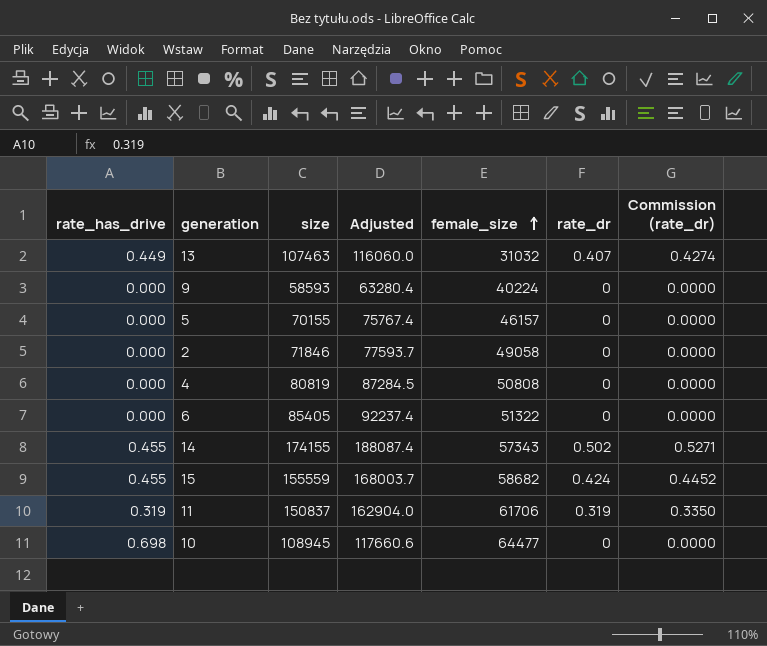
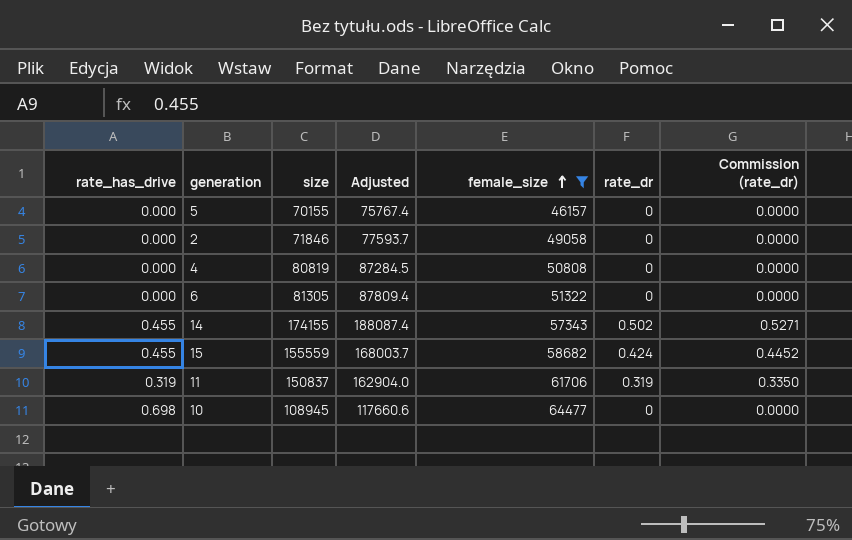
filter: none -> female_size >= 46157
6 | size: 85405 -> 81305
6 | Adjusted: 92237.4 -> 87809.4

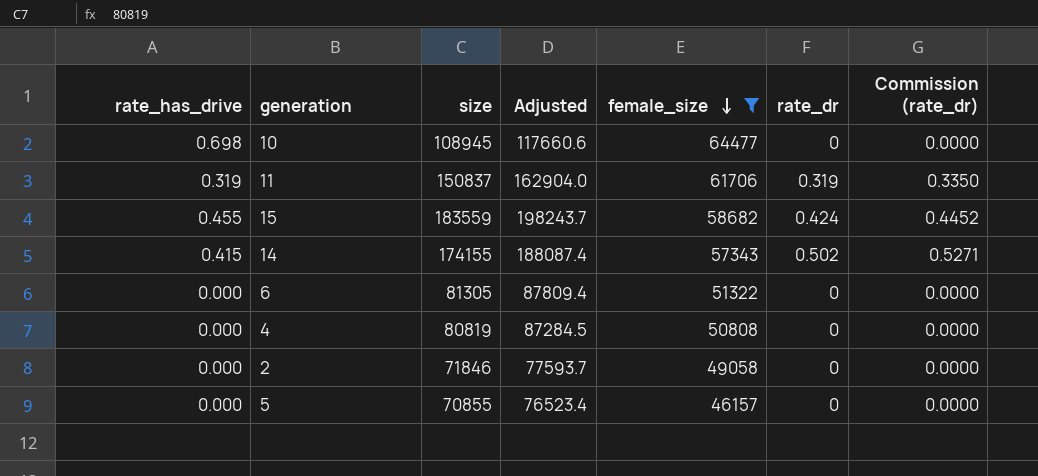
row order: female_size ascending -> female_size descending
15 | size: 155559 -> 183559
15 | Adjusted: 168003.7 -> 198243.7
14 | rate_has_drive: 0.455 -> 0.415
5 | size: 70155 -> 70855
5 | Adjusted: 75767.4 -> 76523.4

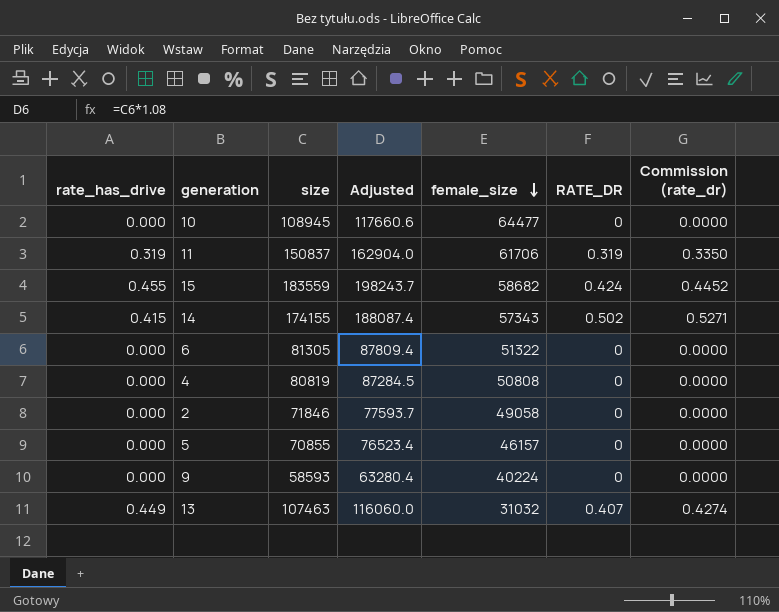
filter: female_size >= 46157 -> none
column name: rate_dr -> RATE_DR
10 | rate_has_drive: 0.698 -> 0.000

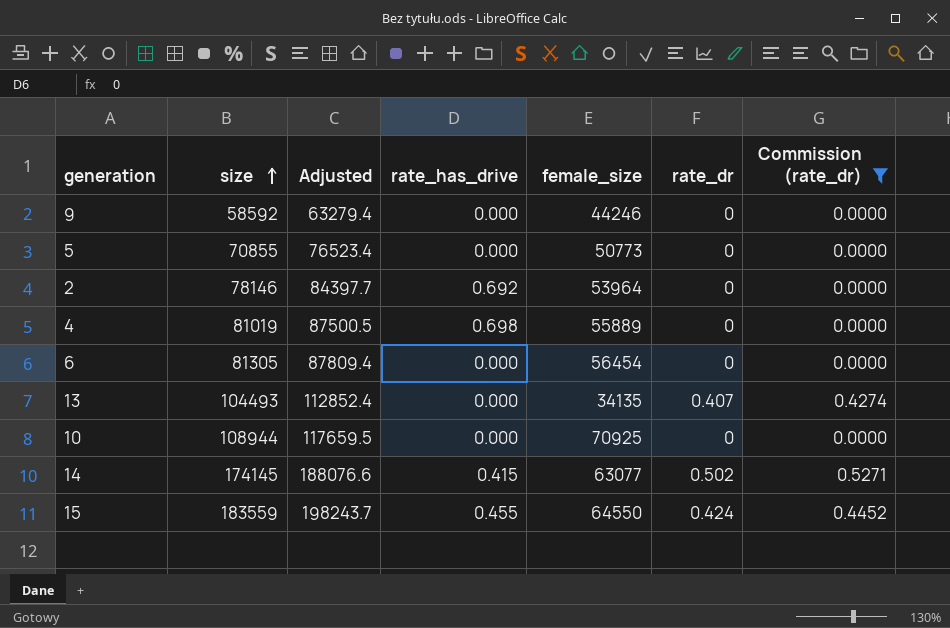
filter: none -> Commission (rate_dr) != 0.3350
row order: female_size descending -> size ascending
column rate_has_drive | position: 1 -> 4
column name: RATE_DR -> rate_dr
9 | size: 58593 -> 58592
9 | Adjusted: 63280.4 -> 63279.4
9 | female_size: 40224 -> 44246
5 | female_size: 46157 -> 50773
2 | size: 71846 -> 78146
2 | Adjusted: 77593.7 -> 84397.7
2 | rate_has_drive: 0.000 -> 0.692
2 | female_size: 49058 -> 53964
4 | size: 80819 -> 81019
4 | Adjusted: 87284.5 -> 87500.5
4 | rate_has_drive: 0.000 -> 0.698
4 | female_size: 50808 -> 55889
6 | female_size: 51322 -> 56454
13 | size: 107463 -> 104493
13 | Adjusted: 116060.0 -> 112852.4
13 | rate_has_drive: 0.449 -> 0.000
13 | female_size: 31032 -> 34135
10 | size: 108945 -> 108944
10 | Adjusted: 117660.6 -> 117659.5
10 | female_size: 64477 -> 70925
14 | size: 174155 -> 174145
14 | Adjusted: 188087.4 -> 188076.6
14 | female_size: 57343 -> 63077
15 | female_size: 58682 -> 64550

